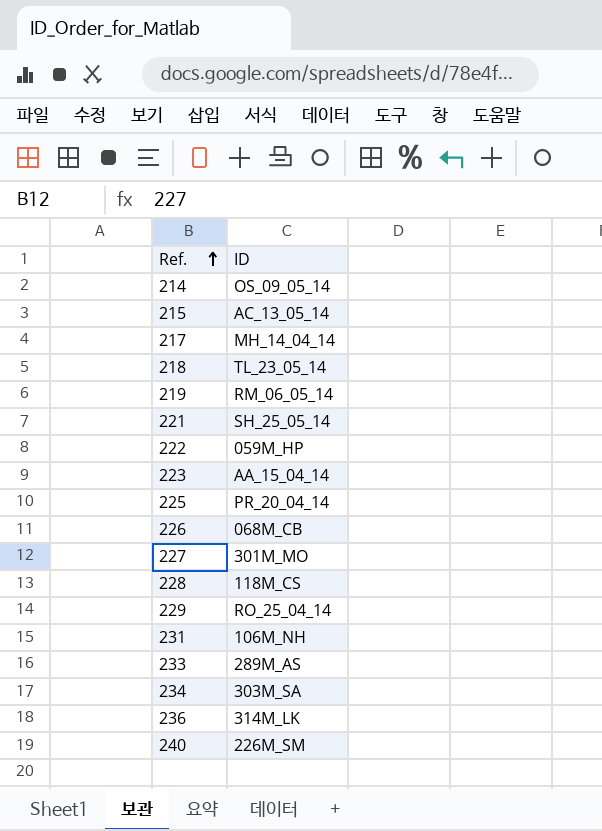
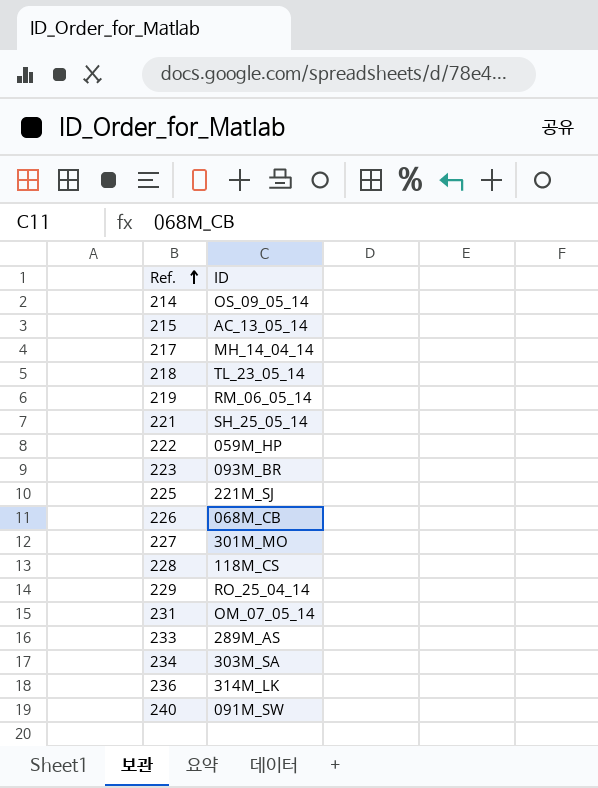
223 | ID: AA_15_04_14 -> 093M_BR
225 | ID: PR_20_04_14 -> 221M_SJ
231 | ID: 106M_NH -> OM_07_05_14
240 | ID: 226M_SM -> 091M_SW

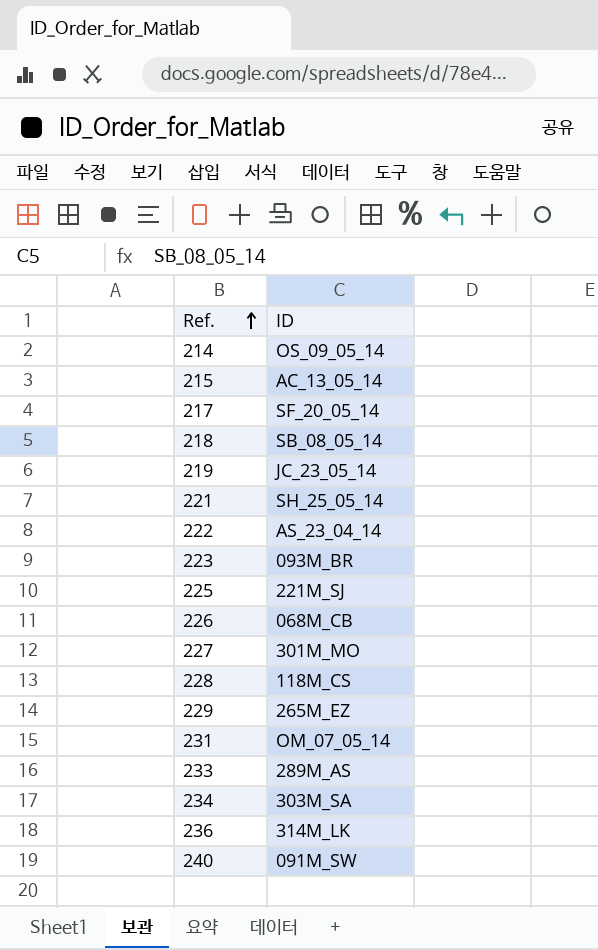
217 | ID: MH_14_04_14 -> SF_20_05_14
218 | ID: TL_23_05_14 -> SB_08_05_14
219 | ID: RM_06_05_14 -> JC_23_05_14
222 | ID: 059M_HP -> AS_23_04_14
229 | ID: RO_25_04_14 -> 265M_EZ

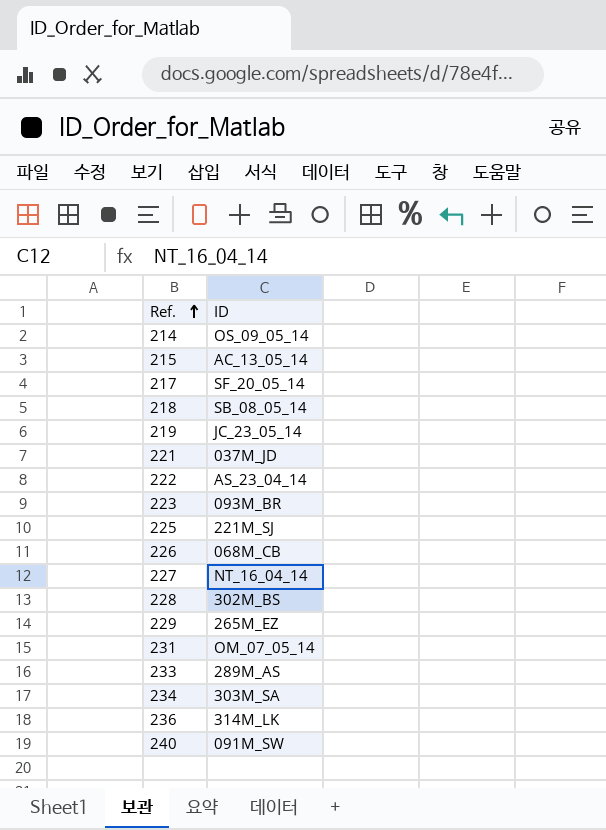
221 | ID: SH_25_05_14 -> 037M_JD
227 | ID: 301M_MO -> NT_16_04_14
228 | ID: 118M_CS -> 302M_BS

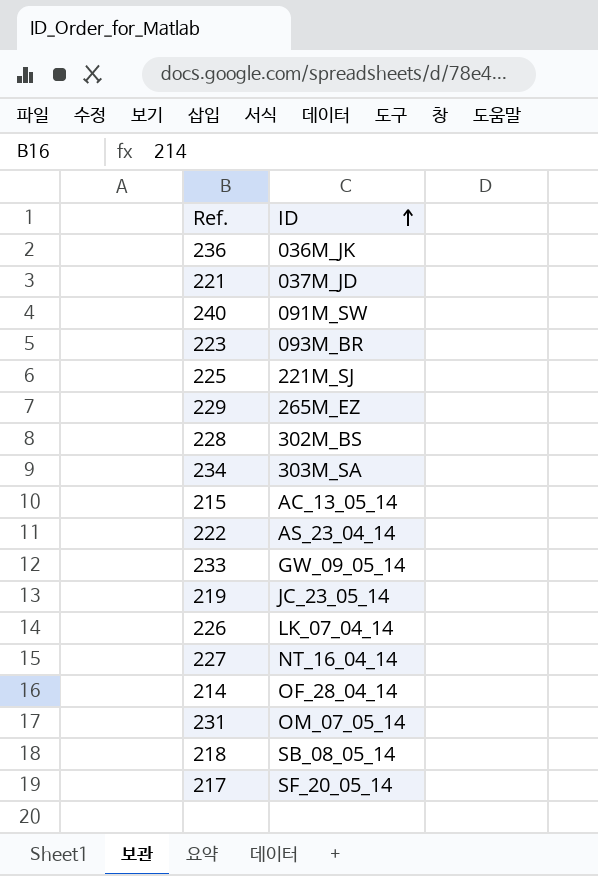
row order: Ref. ascending -> ID ascending
236 | ID: 314M_LK -> 036M_JK
233 | ID: 289M_AS -> GW_09_05_14
226 | ID: 068M_CB -> LK_07_04_14
214 | ID: OS_09_05_14 -> OF_28_04_14

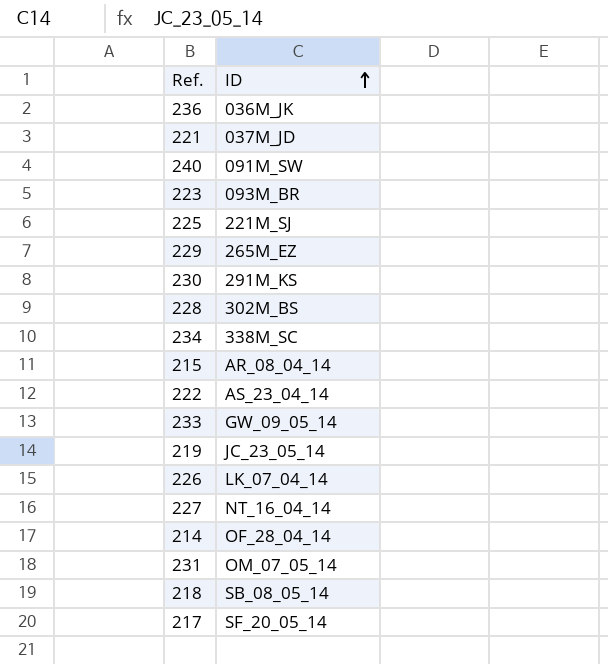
row 230: none -> 291M_KS
234 | ID: 303M_SA -> 338M_SC
215 | ID: AC_13_05_14 -> AR_08_04_14

